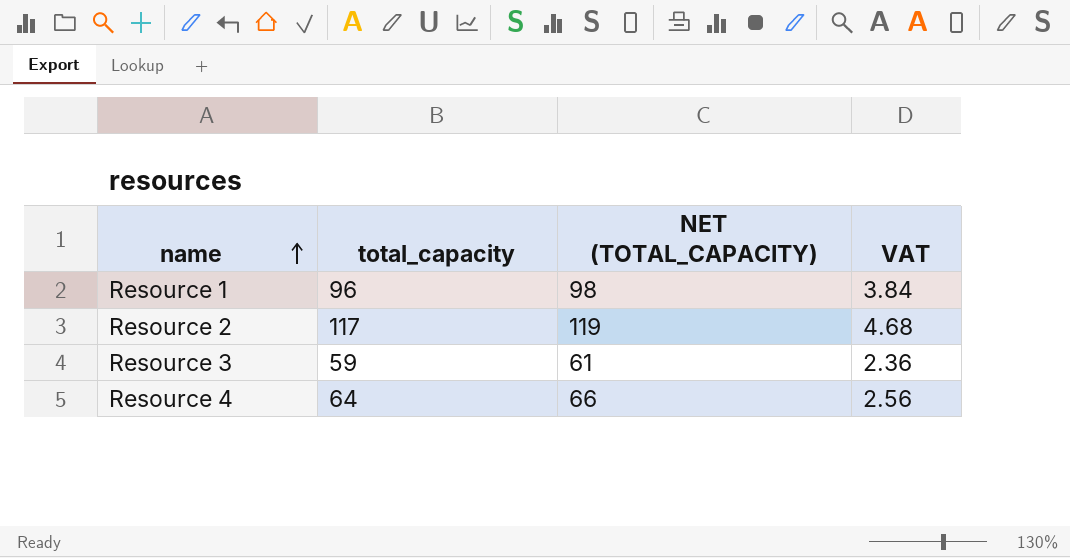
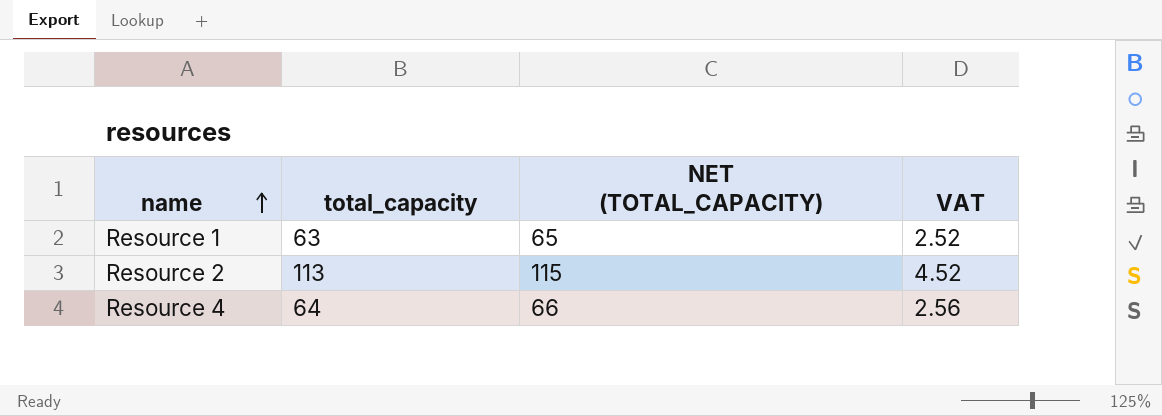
row Resource 3: 59 | 61 | 2.36 -> none
Resource 1 | total_capacity: 96 -> 63
Resource 1 | NET (TOTAL_CAPACITY): 98 -> 65
Resource 1 | VAT: 3.84 -> 2.52
Resource 2 | total_capacity: 117 -> 113
Resource 2 | NET (TOTAL_CAPACITY): 119 -> 115
Resource 2 | VAT: 4.68 -> 4.52

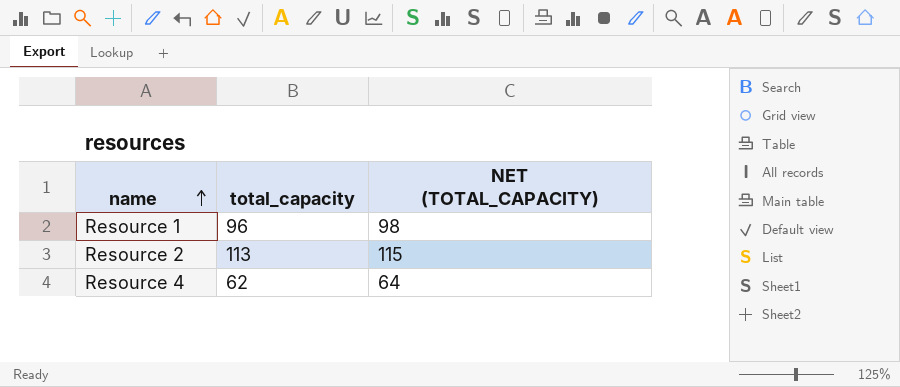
column VAT | formula: [total_capacity] * 0.04 -> none
Resource 1 | total_capacity: 63 -> 96
Resource 1 | NET (TOTAL_CAPACITY): 65 -> 98
Resource 4 | total_capacity: 64 -> 62
Resource 4 | NET (TOTAL_CAPACITY): 66 -> 64

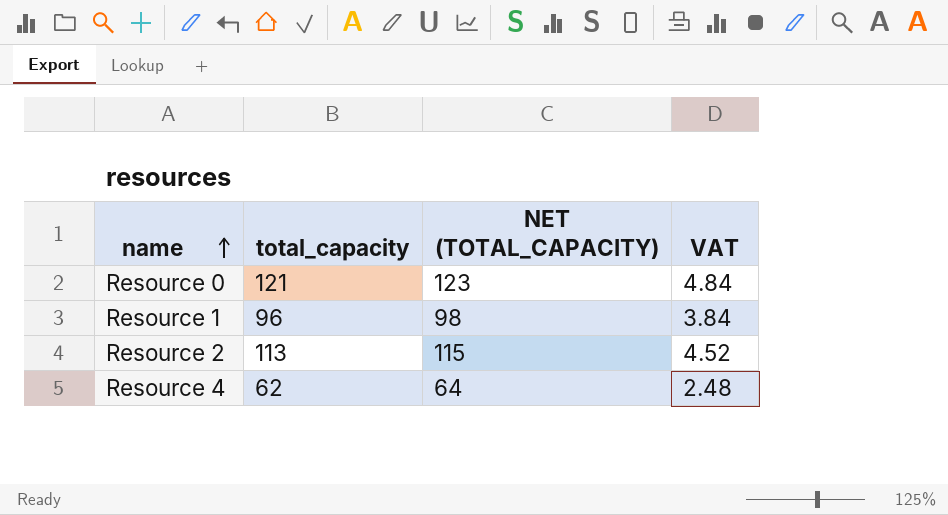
column VAT | formula: none -> [total_capacity] * 0.04
row Resource 0: none -> 121 | 123 | 4.84

